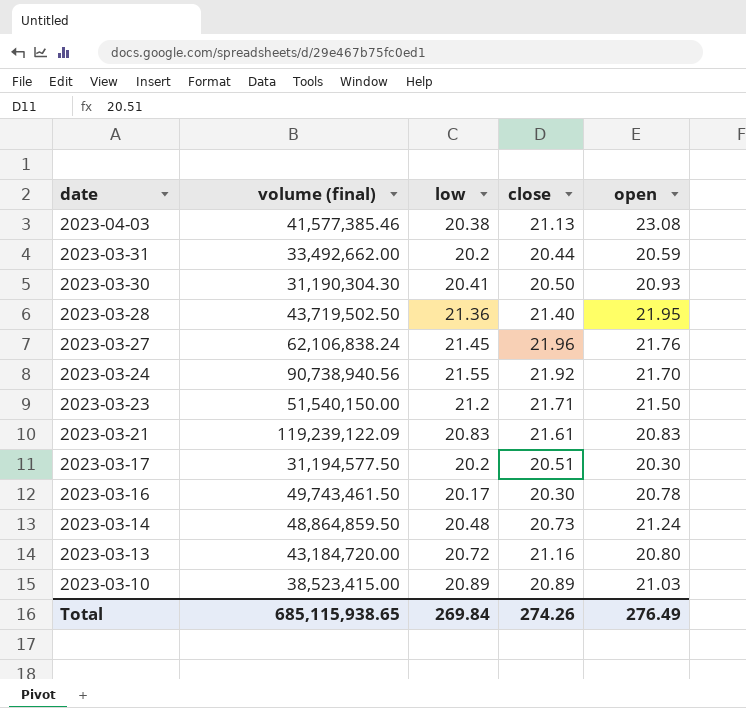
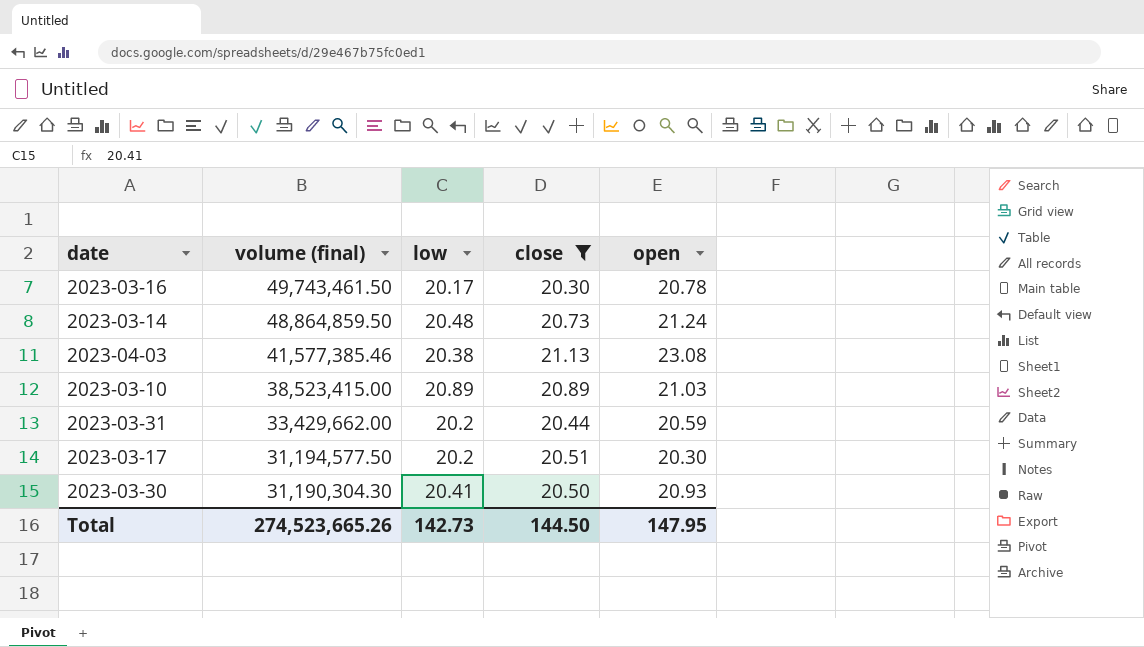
filter: none -> close <= 21.13
row order: date descending -> volume (final) descending
2023-03-31 | volume (final): 33,492,662.00 -> 33,429,662.00
Total | volume (final): 685,115,938.65 -> 274,523,665.26
Total | low: 269.84 -> 142.73
Total | close: 274.26 -> 144.50
Total | open: 276.49 -> 147.95

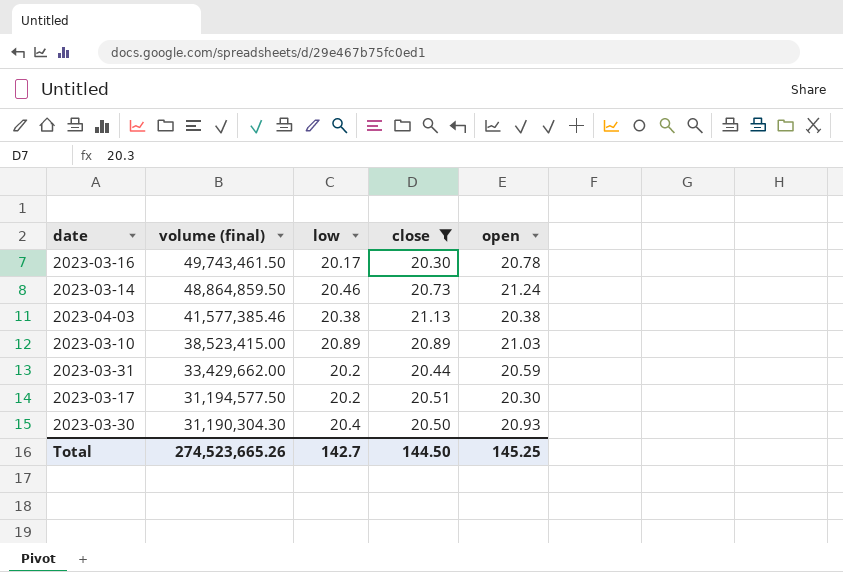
2023-03-14 | low: 20.48 -> 20.46
2023-04-03 | open: 23.08 -> 20.38
2023-03-30 | low: 20.41 -> 20.4
Total | low: 142.73 -> 142.7
Total | open: 147.95 -> 145.25

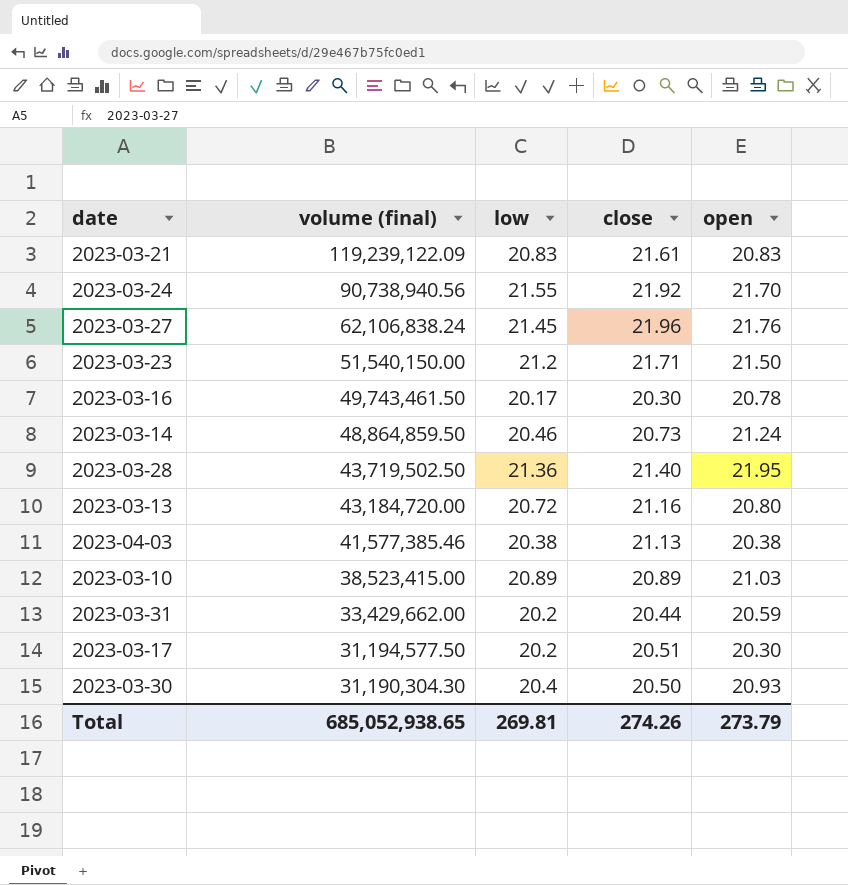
filter: close <= 21.13 -> none
Total | volume (final): 274,523,665.26 -> 685,052,938.65
Total | low: 142.7 -> 269.81
Total | close: 144.50 -> 274.26
Total | open: 145.25 -> 273.79

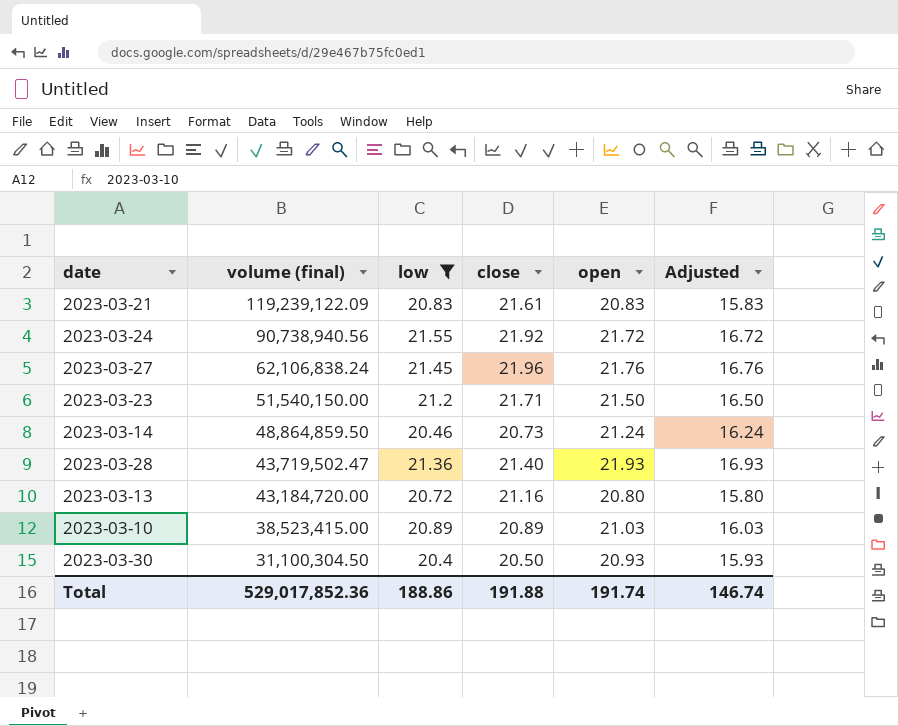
filter: none -> low >= 20.4
column Adjusted | formula: none -> [open] - 5
2023-03-24 | open: 21.70 -> 21.72
2023-03-28 | volume (final): 43,719,502.50 -> 43,719,502.47
2023-03-28 | open: 21.95 -> 21.93
2023-03-30 | volume (final): 31,190,304.30 -> 31,100,304.50
Total | volume (final): 685,052,938.65 -> 529,017,852.36
Total | low: 269.81 -> 188.86
Total | close: 274.26 -> 191.88
Total | open: 273.79 -> 191.74

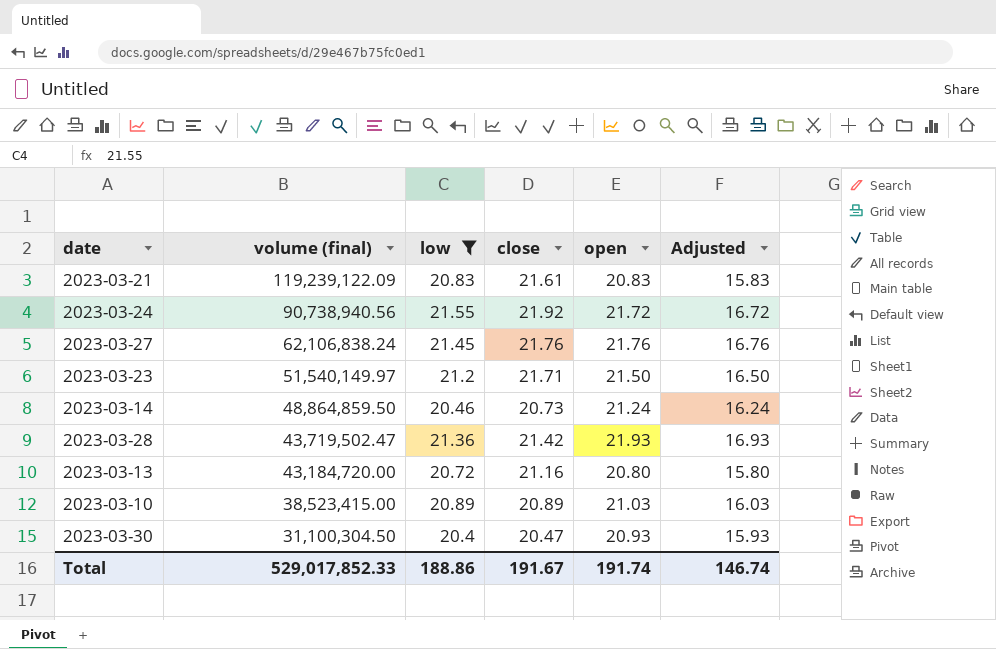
2023-03-27 | close: 21.96 -> 21.76
2023-03-23 | volume (final): 51,540,150.00 -> 51,540,149.97
2023-03-28 | close: 21.40 -> 21.42
2023-03-30 | close: 20.50 -> 20.47
Total | volume (final): 529,017,852.36 -> 529,017,852.33
Total | close: 191.88 -> 191.67

